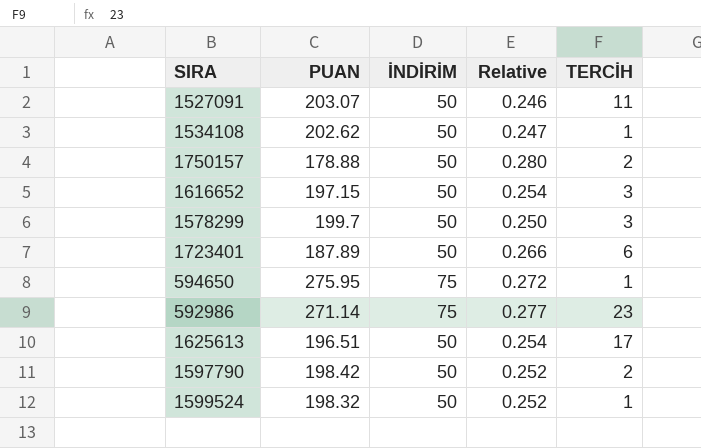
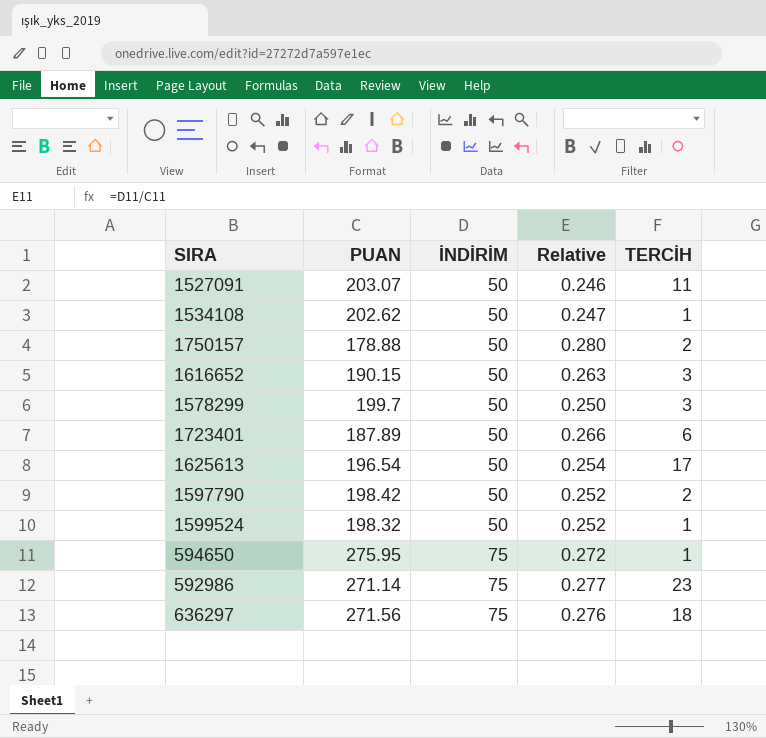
row order: none -> İNDİRİM ascending
1616652 | PUAN: 197.15 -> 190.15
1616652 | Relative: 0.254 -> 0.263
1625613 | PUAN: 196.51 -> 196.54
row 636297: none -> 271.56 | 75 | 0.276 | 18

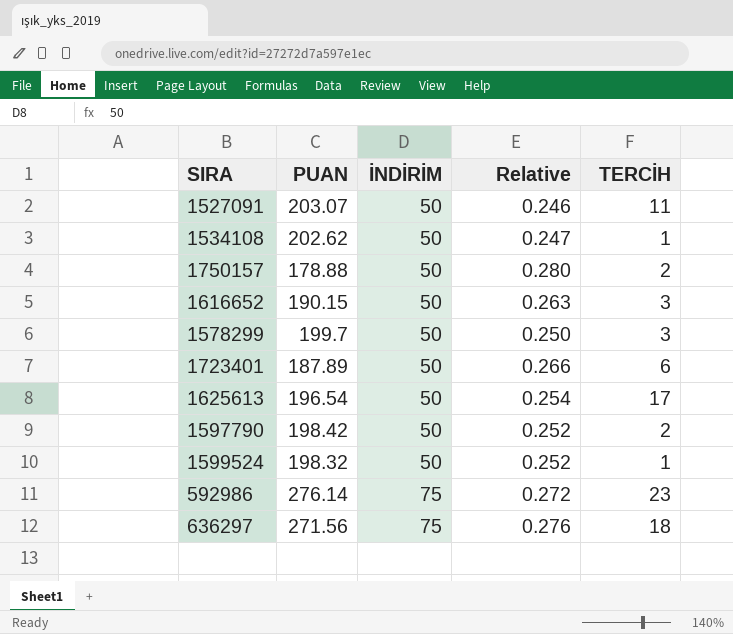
row 594650: 275.95 | 75 | 0.272 | 1 -> none
592986 | PUAN: 271.14 -> 276.14
592986 | Relative: 0.277 -> 0.272

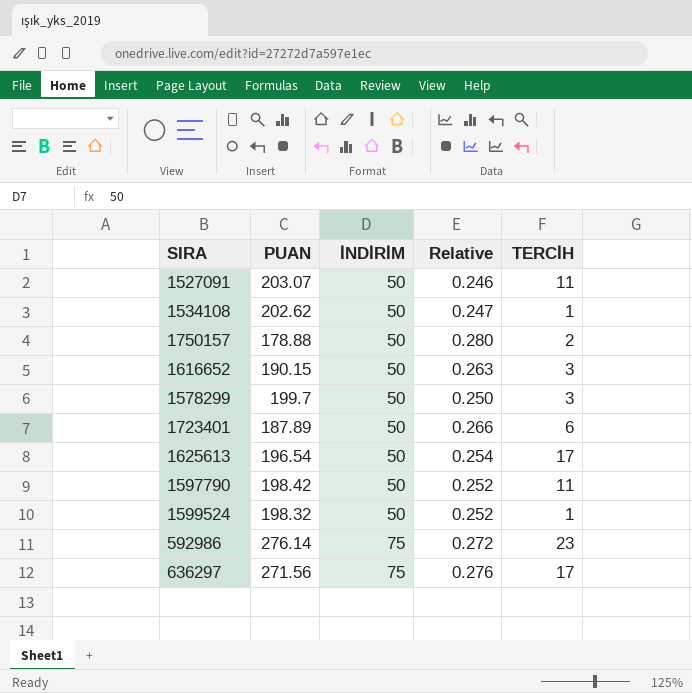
1597790 | TERCİH: 2 -> 11
636297 | TERCİH: 18 -> 17

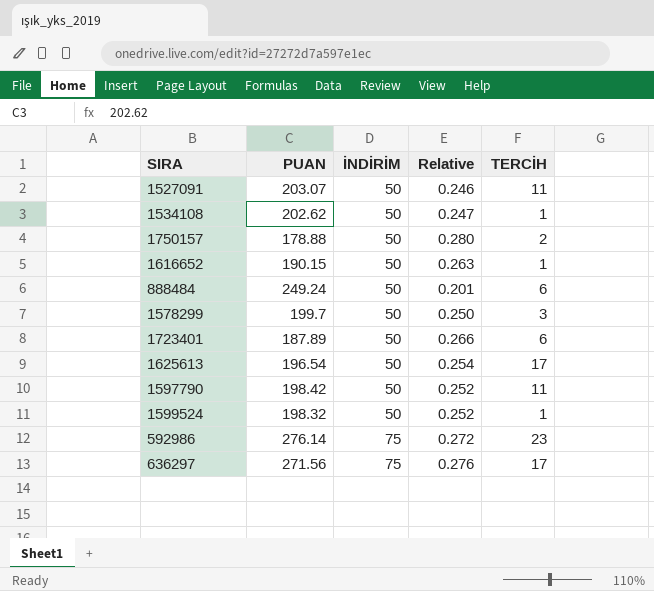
1616652 | TERCİH: 3 -> 1
row 888484: none -> 249.24 | 50 | 0.201 | 6

